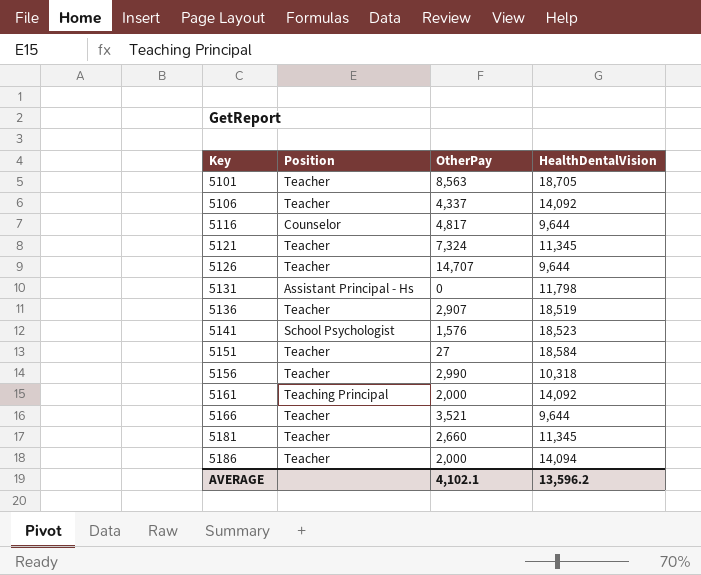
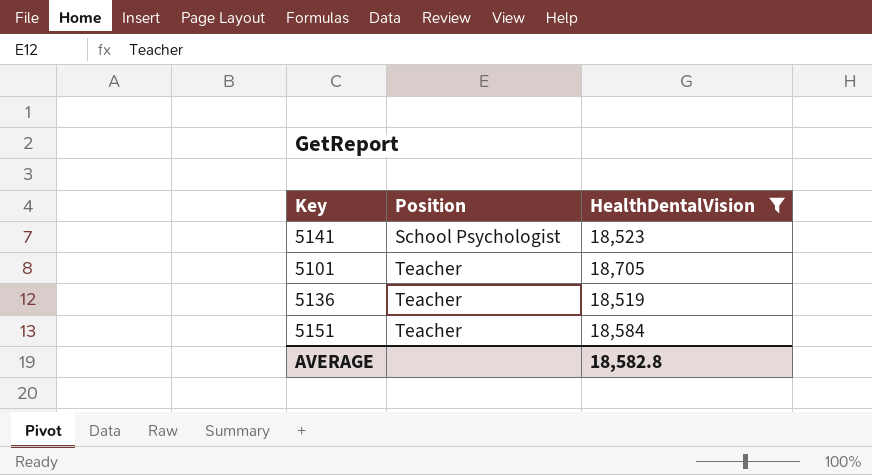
filter: none -> HealthDentalVision >= 18,519
row order: Key ascending -> Position ascending
column OtherPay | position: 3 -> none
AVERAGE | HealthDentalVision: 13,596.2 -> 18,582.8

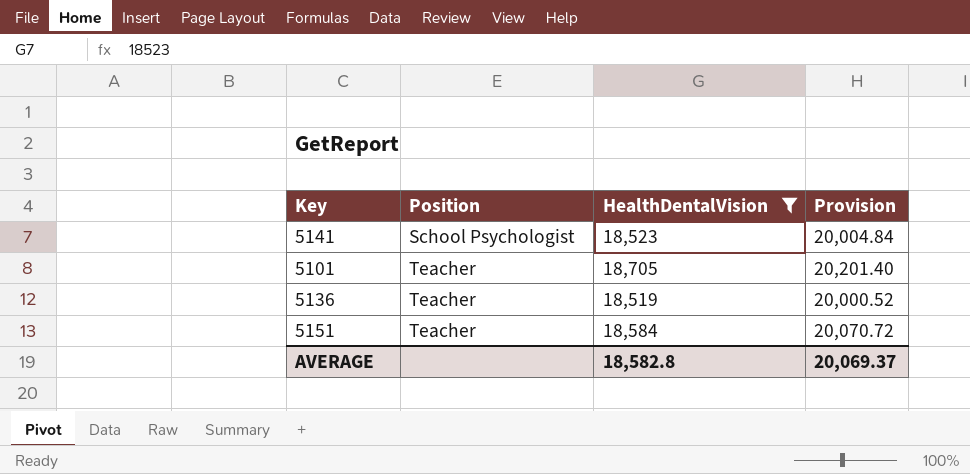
column Provision | formula: none -> [HealthDentalVision] * 1.08

